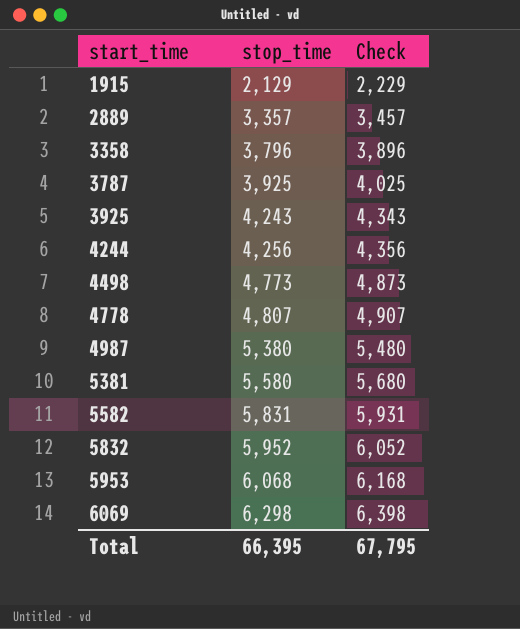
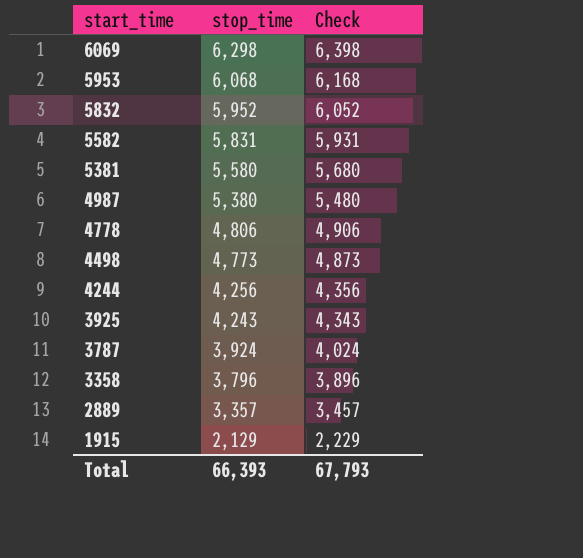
row order: start_time ascending -> start_time descending
4778 | stop_time: 4,807 -> 4,806
4778 | Check: 4,907 -> 4,906
3787 | stop_time: 3,925 -> 3,924
3787 | Check: 4,025 -> 4,024
Total | stop_time: 66,395 -> 66,393
Total | Check: 67,795 -> 67,793

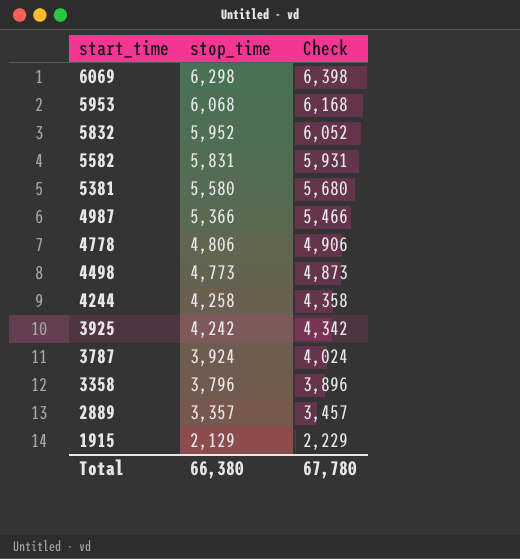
4987 | stop_time: 5,380 -> 5,366
4987 | Check: 5,480 -> 5,466
4244 | stop_time: 4,256 -> 4,258
4244 | Check: 4,356 -> 4,358
3925 | stop_time: 4,243 -> 4,242
3925 | Check: 4,343 -> 4,342
Total | stop_time: 66,393 -> 66,380
Total | Check: 67,793 -> 67,780

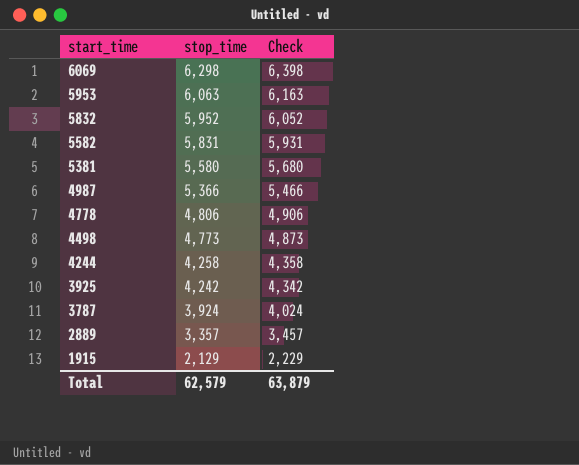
row 3358: 3,796 | 3,896 -> none
5953 | stop_time: 6,068 -> 6,063
5953 | Check: 6,168 -> 6,163
Total | stop_time: 66,380 -> 62,579
Total | Check: 67,780 -> 63,879

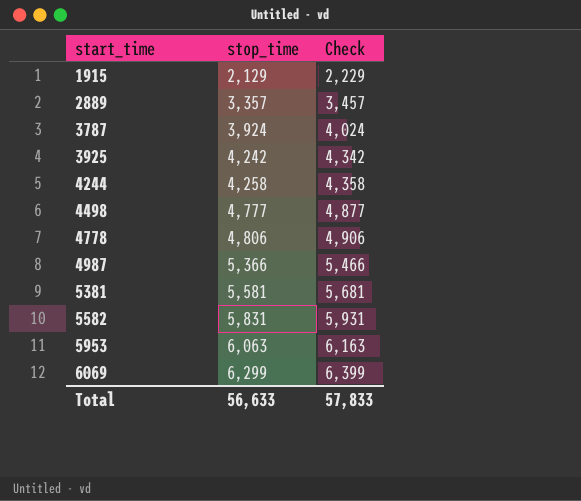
row order: start_time descending -> start_time ascending
row 5832: 5,952 | 6,052 -> none
4498 | stop_time: 4,773 -> 4,777
4498 | Check: 4,873 -> 4,877
5381 | stop_time: 5,580 -> 5,581
5381 | Check: 5,680 -> 5,681
6069 | stop_time: 6,298 -> 6,299
6069 | Check: 6,398 -> 6,399
Total | stop_time: 62,579 -> 56,633
Total | Check: 63,879 -> 57,833

